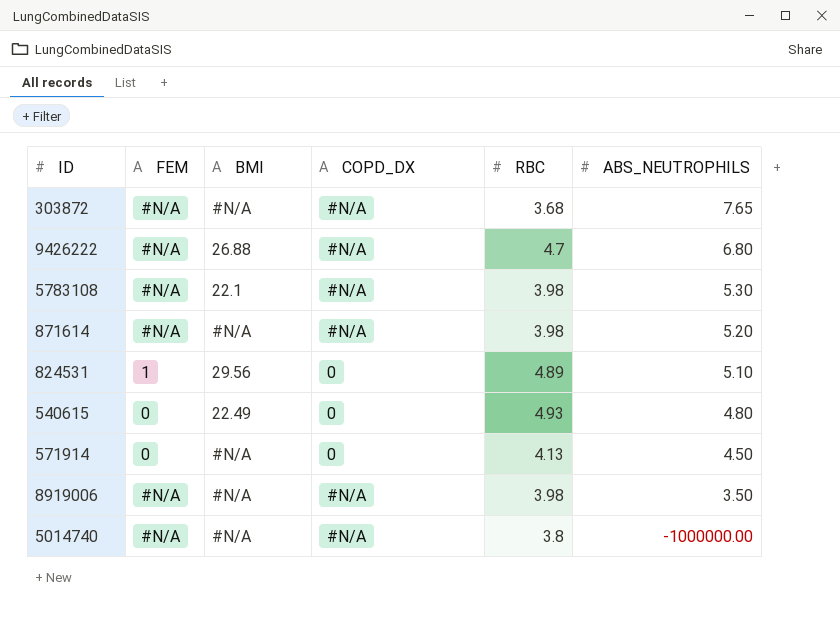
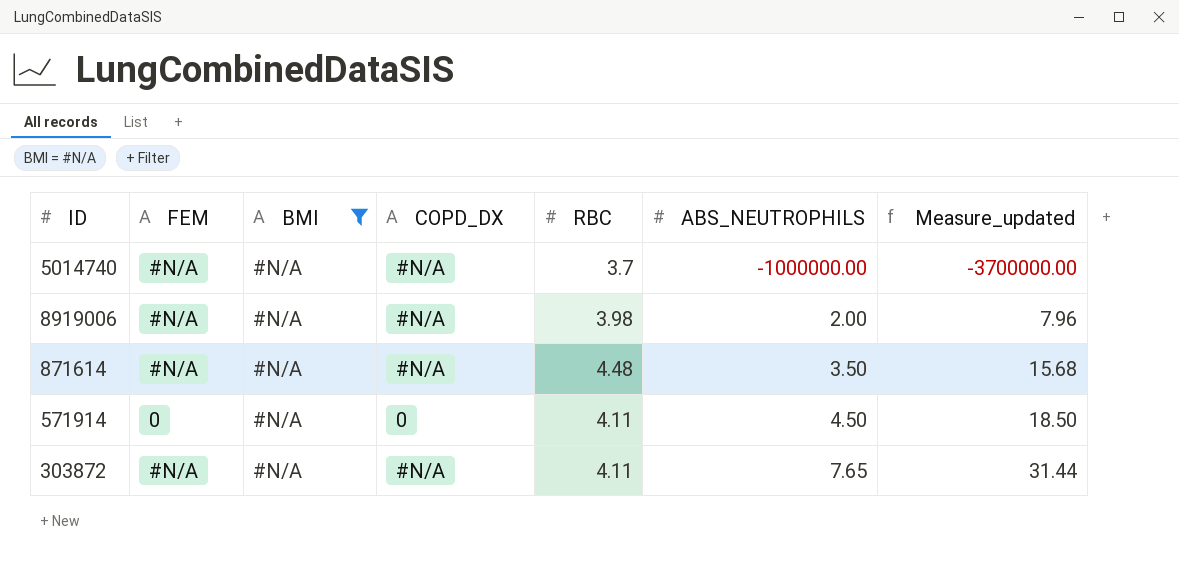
filter: none -> BMI = #N/A
row order: ABS_NEUTROPHILS descending -> ABS_NEUTROPHILS ascending
column Measure_updated | formula: none -> [RBC] * [ABS_NEUTROPHILS]
5014740 | RBC: 3.8 -> 3.7
8919006 | ABS_NEUTROPHILS: 3.50 -> 2.00
871614 | RBC: 3.98 -> 4.48
871614 | ABS_NEUTROPHILS: 5.20 -> 3.50
571914 | RBC: 4.13 -> 4.11
303872 | RBC: 3.68 -> 4.11

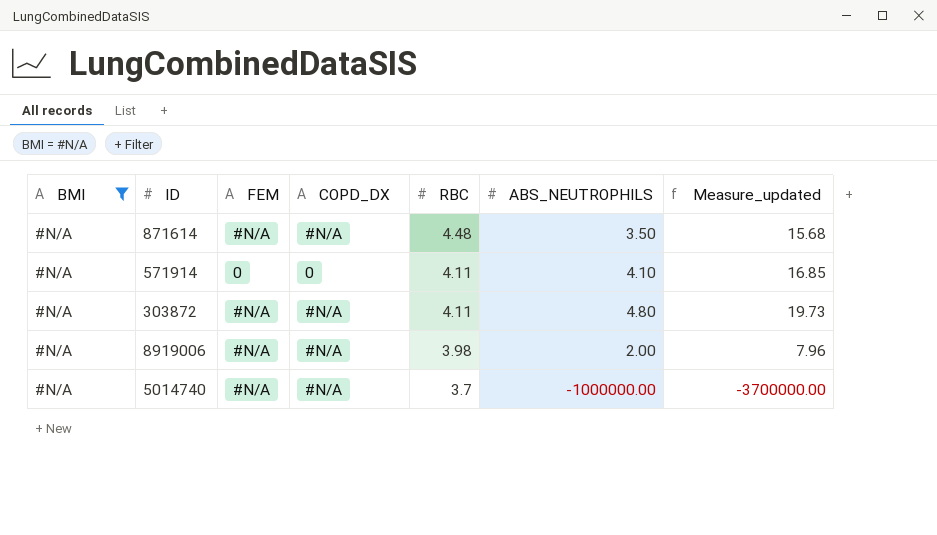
row order: ABS_NEUTROPHILS ascending -> RBC descending
column BMI | position: 3 -> 1
571914 | ABS_NEUTROPHILS: 4.50 -> 4.10
571914 | Measure_updated: 18.50 -> 16.85
303872 | ABS_NEUTROPHILS: 7.65 -> 4.80
303872 | Measure_updated: 31.44 -> 19.73

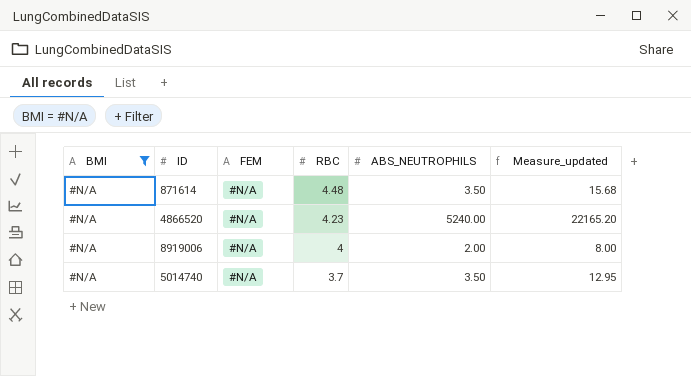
column COPD_DX | position: 4 -> none
row 571914: #N/A | 0 | 0 | 4.11 | 4.10 | 16.85 -> none
row 303872: #N/A | #N/A | #N/A | 4.11 | 4.80 | 19.73 -> none
row 4866520: none -> #N/A | #N/A | 4.23 | 5240.00 | 22165.20
8919006 | RBC: 3.98 -> 4
8919006 | Measure_updated: 7.96 -> 8.00
5014740 | ABS_NEUTROPHILS: -1000000.00 -> 3.50
5014740 | Measure_updated: -3700000.00 -> 12.95

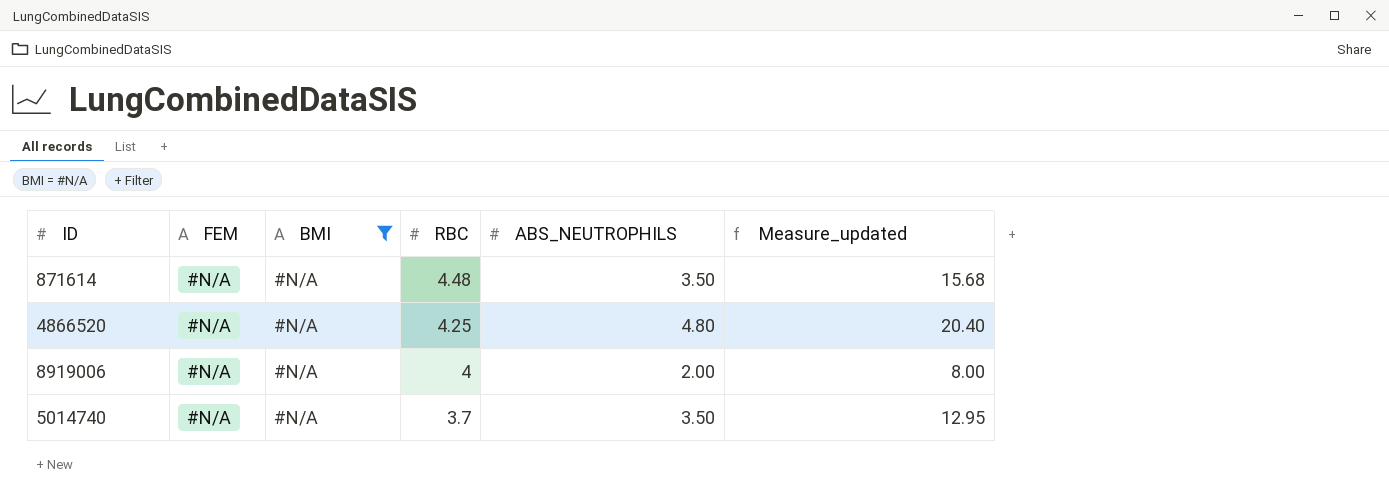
column BMI | position: 1 -> 3
4866520 | RBC: 4.23 -> 4.25
4866520 | ABS_NEUTROPHILS: 5240.00 -> 4.80
4866520 | Measure_updated: 22165.20 -> 20.40

